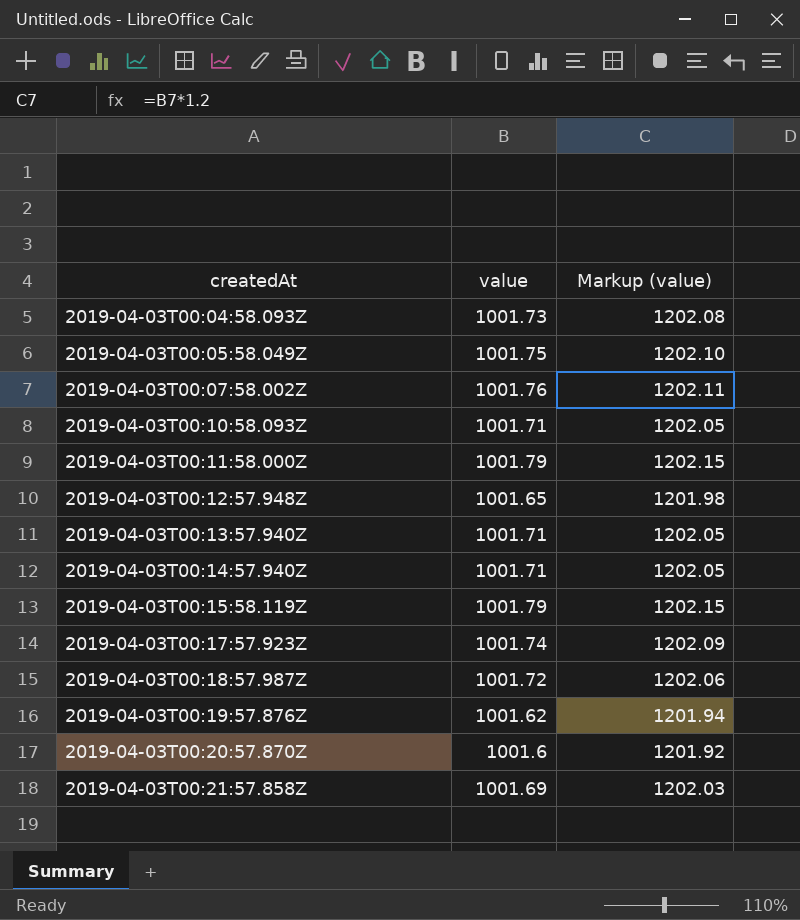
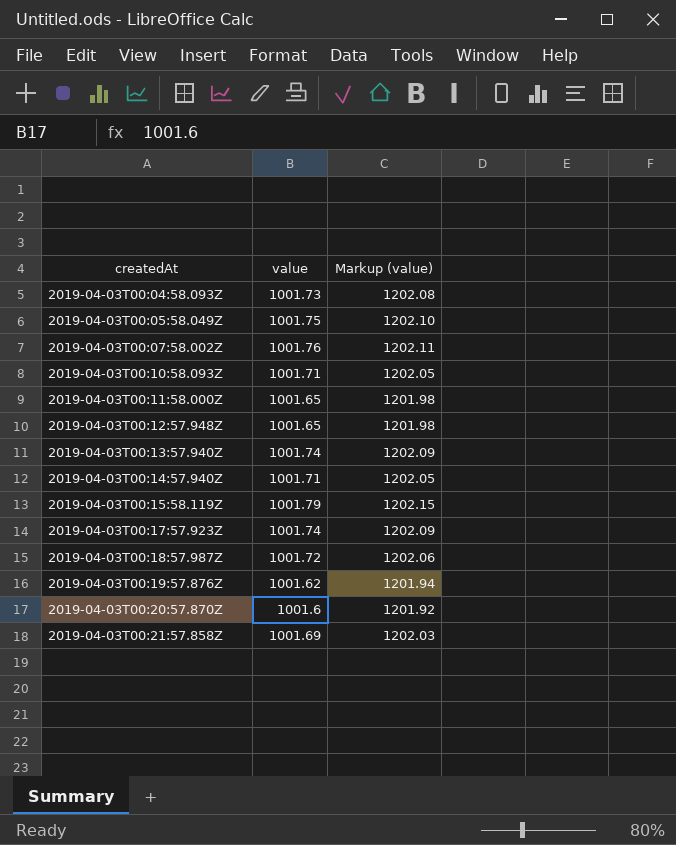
2019-04-03T00:11:58.000Z | value: 1001.79 -> 1001.65
2019-04-03T00:11:58.000Z | Markup (value): 1202.15 -> 1201.98
2019-04-03T00:13:57.940Z | value: 1001.71 -> 1001.74
2019-04-03T00:13:57.940Z | Markup (value): 1202.05 -> 1202.09

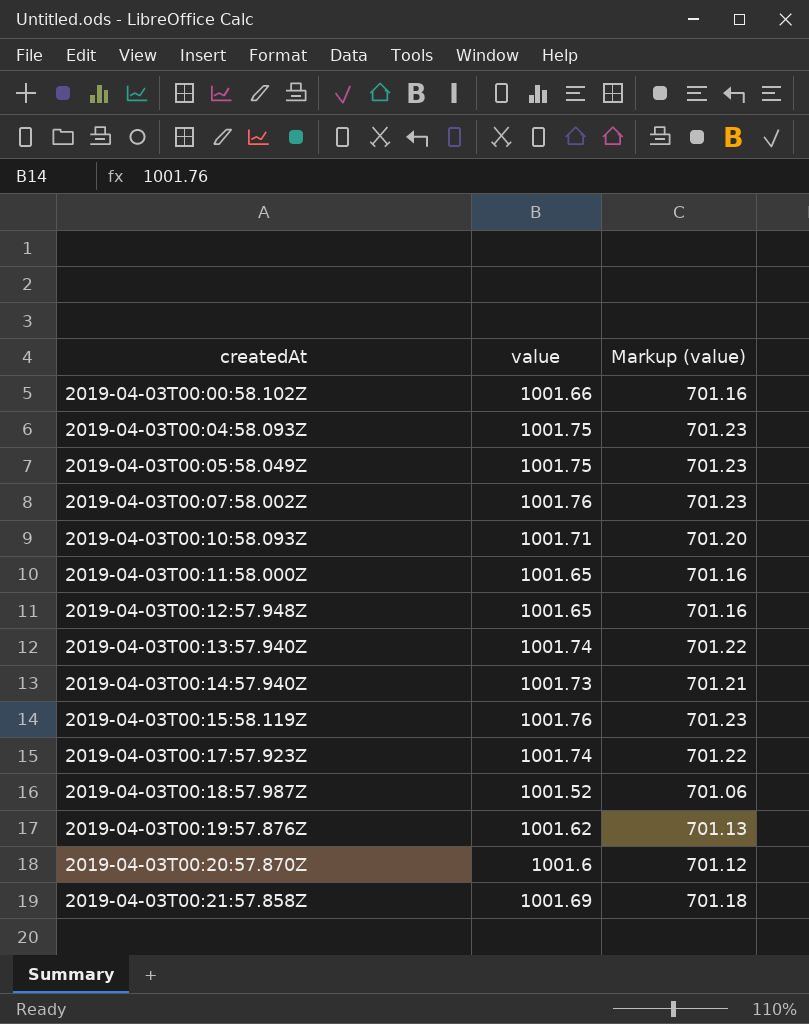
column Markup (value) | formula: [value] * 1.2 -> [value] * 0.7
row 2019-04-03T00:00:58.102Z: none -> 1001.66 | 701.16
2019-04-03T00:04:58.093Z | value: 1001.73 -> 1001.75
2019-04-03T00:14:57.940Z | value: 1001.71 -> 1001.73
2019-04-03T00:15:58.119Z | value: 1001.79 -> 1001.76
2019-04-03T00:18:57.987Z | value: 1001.72 -> 1001.52

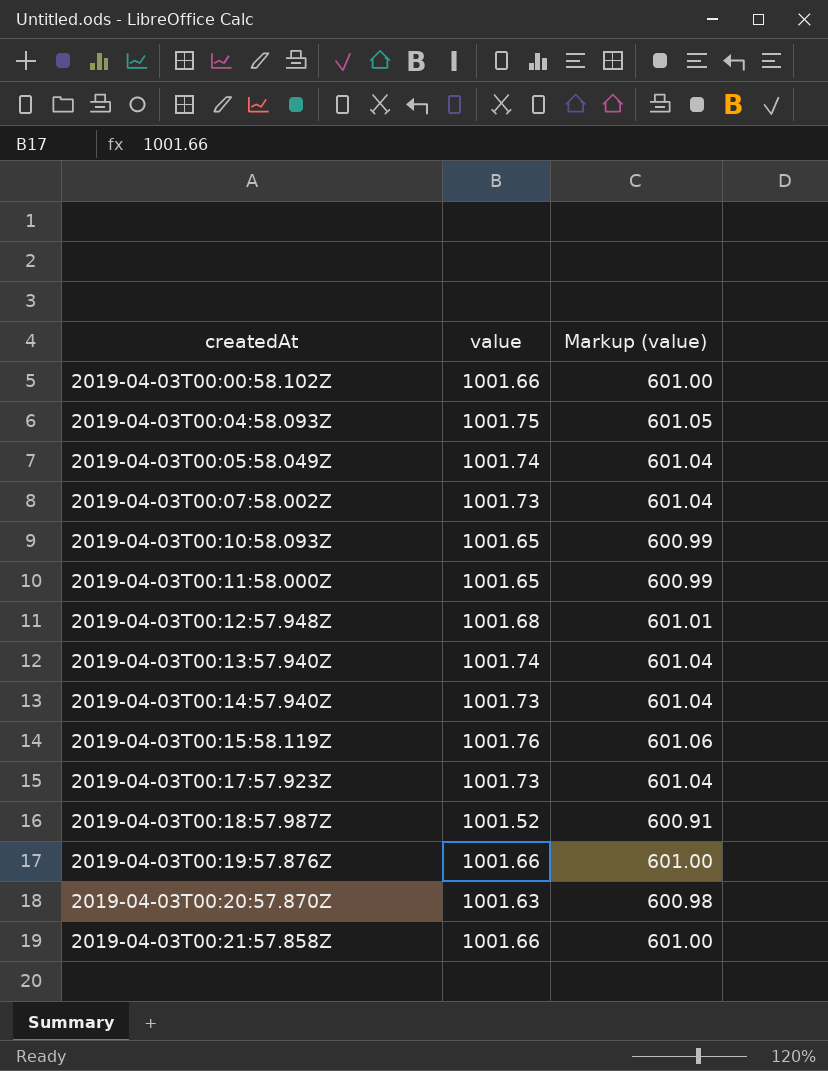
column Markup (value) | formula: [value] * 0.7 -> [value] * 0.6
2019-04-03T00:05:58.049Z | value: 1001.75 -> 1001.74
2019-04-03T00:07:58.002Z | value: 1001.76 -> 1001.73
2019-04-03T00:10:58.093Z | value: 1001.71 -> 1001.65
2019-04-03T00:12:57.948Z | value: 1001.65 -> 1001.68
2019-04-03T00:17:57.923Z | value: 1001.74 -> 1001.73
2019-04-03T00:19:57.876Z | value: 1001.62 -> 1001.66
2019-04-03T00:20:57.870Z | value: 1001.6 -> 1001.63
2019-04-03T00:21:57.858Z | value: 1001.69 -> 1001.66

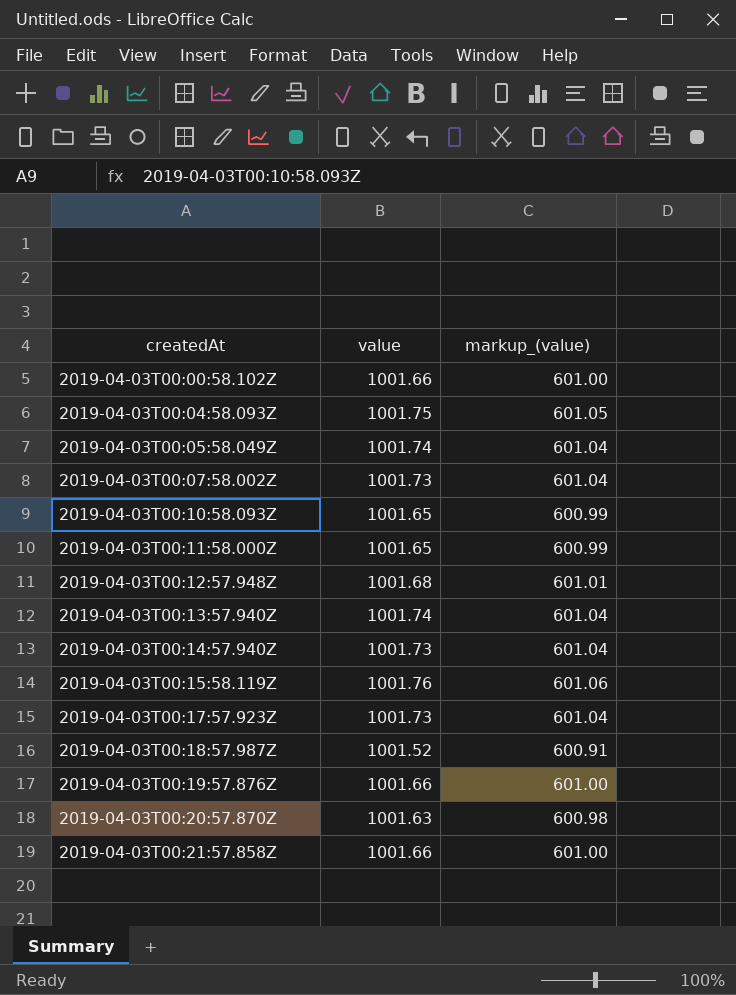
column name: Markup (value) -> markup_(value)

